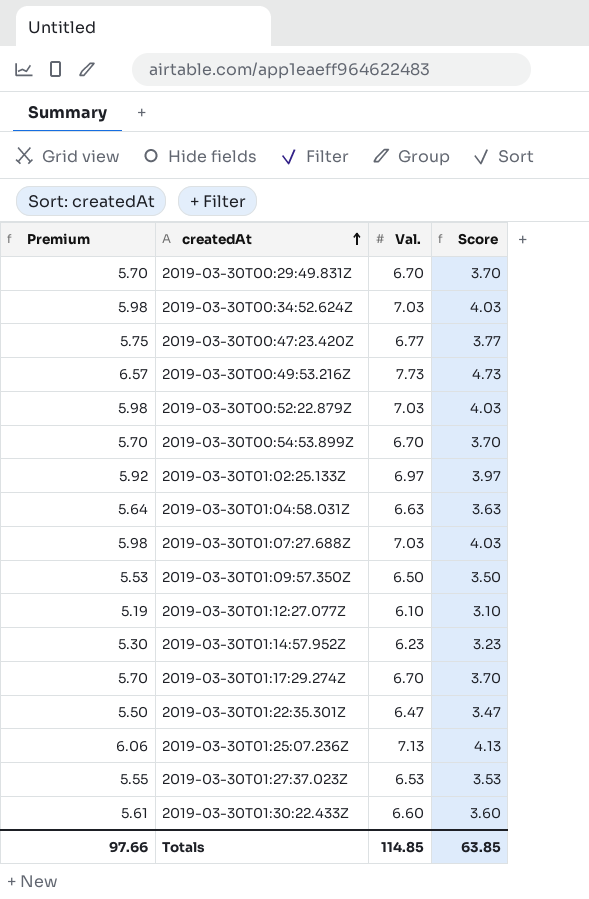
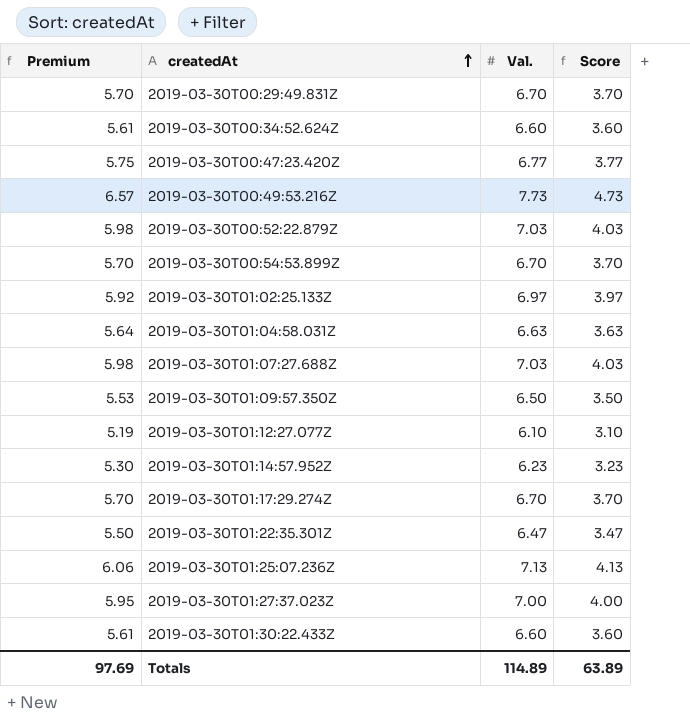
2019-03-30T00:34:52.624Z | Premium: 5.98 -> 5.61
2019-03-30T00:34:52.624Z | Val.: 7.03 -> 6.60
2019-03-30T00:34:52.624Z | Score: 4.03 -> 3.60
2019-03-30T01:27:37.023Z | Premium: 5.55 -> 5.95
2019-03-30T01:27:37.023Z | Val.: 6.53 -> 7.00
2019-03-30T01:27:37.023Z | Score: 3.53 -> 4.00
Totals | Premium: 97.66 -> 97.69
Totals | Val.: 114.85 -> 114.89
Totals | Score: 63.85 -> 63.89

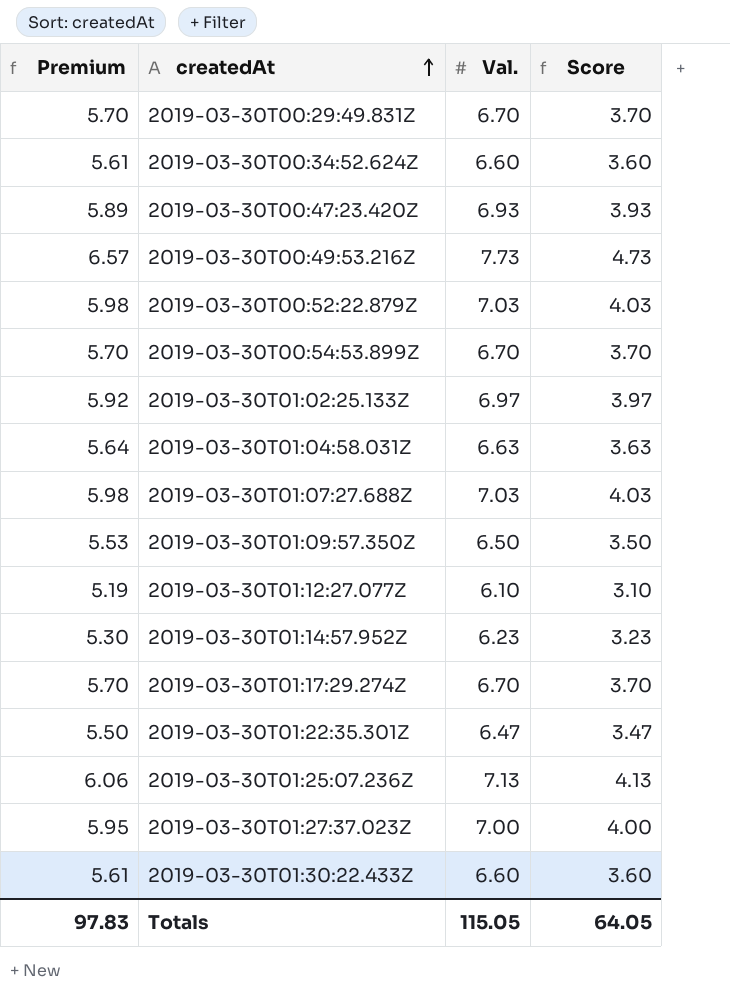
2019-03-30T00:47:23.420Z | Premium: 5.75 -> 5.89
2019-03-30T00:47:23.420Z | Val.: 6.77 -> 6.93
2019-03-30T00:47:23.420Z | Score: 3.77 -> 3.93
Totals | Premium: 97.69 -> 97.83
Totals | Val.: 114.89 -> 115.05
Totals | Score: 63.89 -> 64.05

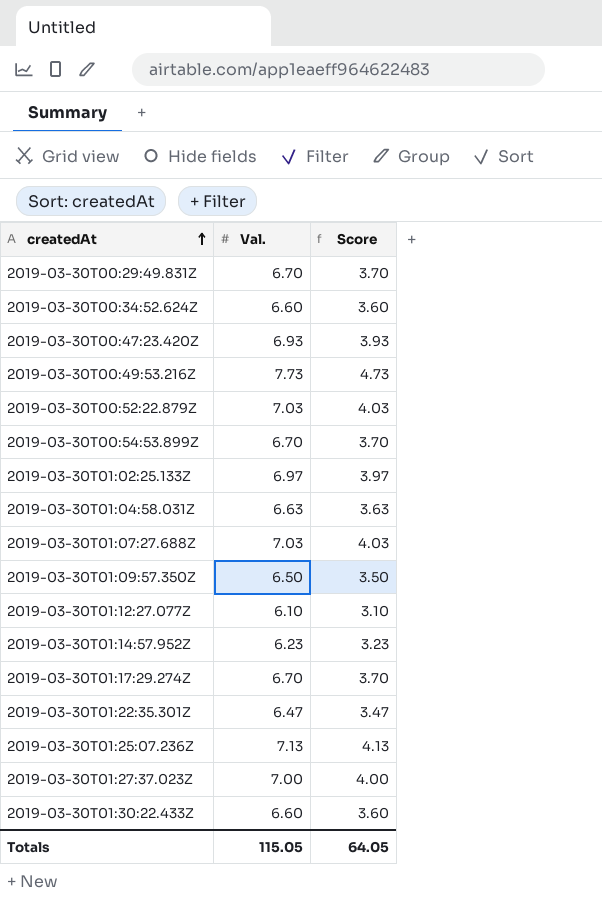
column Premium | formula: [Val.] * 0.85 -> none

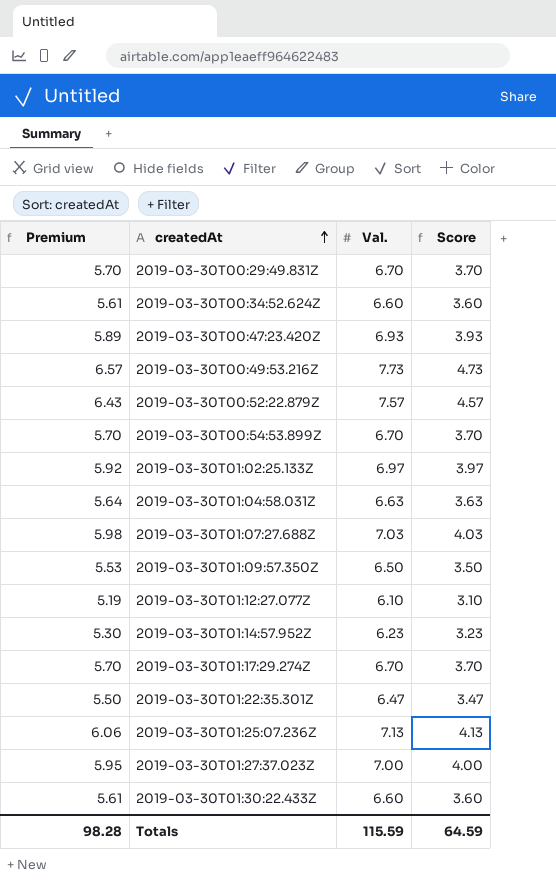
column Premium | formula: none -> [Val.] * 0.85
2019-03-30T00:52:22.879Z | Val.: 7.03 -> 7.57
2019-03-30T00:52:22.879Z | Score: 4.03 -> 4.57
Totals | Val.: 115.05 -> 115.59
Totals | Score: 64.05 -> 64.59

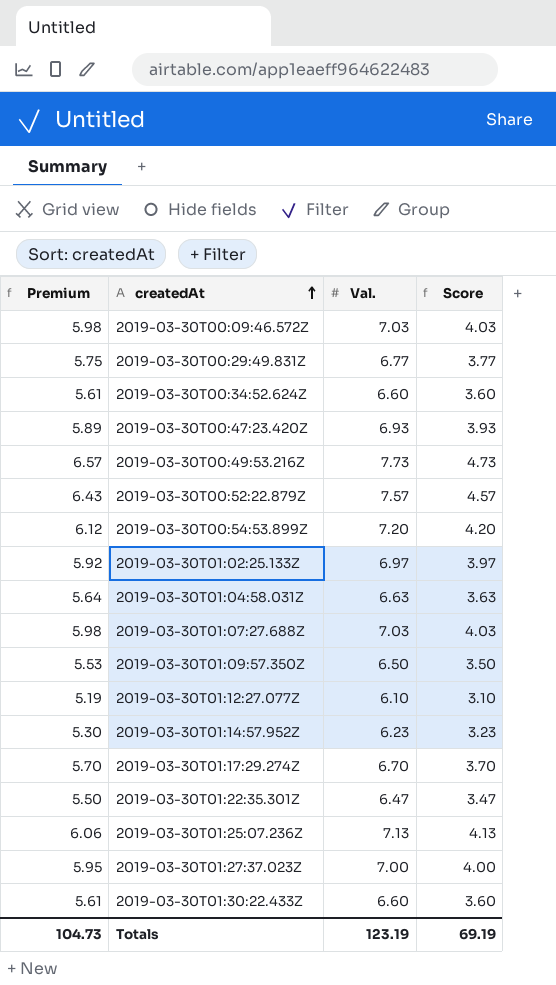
row 2019-03-30T00:09:46.572Z: none -> 5.98 | 7.03 | 4.03
2019-03-30T00:29:49.831Z | Premium: 5.70 -> 5.75
2019-03-30T00:29:49.831Z | Val.: 6.70 -> 6.77
2019-03-30T00:29:49.831Z | Score: 3.70 -> 3.77
2019-03-30T00:54:53.899Z | Premium: 5.70 -> 6.12
2019-03-30T00:54:53.899Z | Val.: 6.70 -> 7.20
2019-03-30T00:54:53.899Z | Score: 3.70 -> 4.20
Totals | Premium: 98.28 -> 104.73
Totals | Val.: 115.59 -> 123.19
Totals | Score: 64.59 -> 69.19

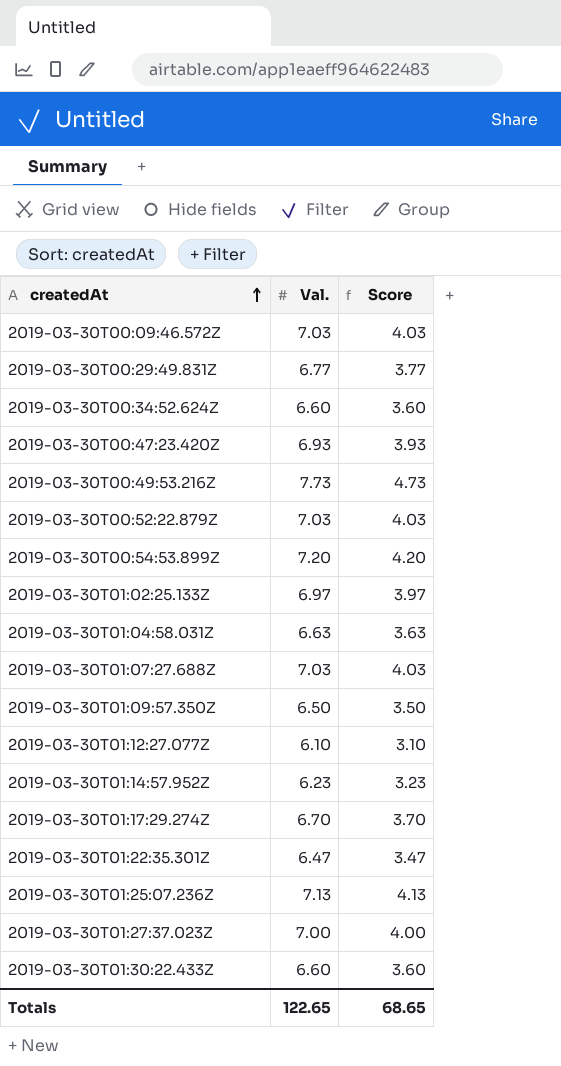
column Premium | formula: [Val.] * 0.85 -> none
2019-03-30T00:52:22.879Z | Val.: 7.57 -> 7.03
2019-03-30T00:52:22.879Z | Score: 4.57 -> 4.03
Totals | Val.: 123.19 -> 122.65
Totals | Score: 69.19 -> 68.65

